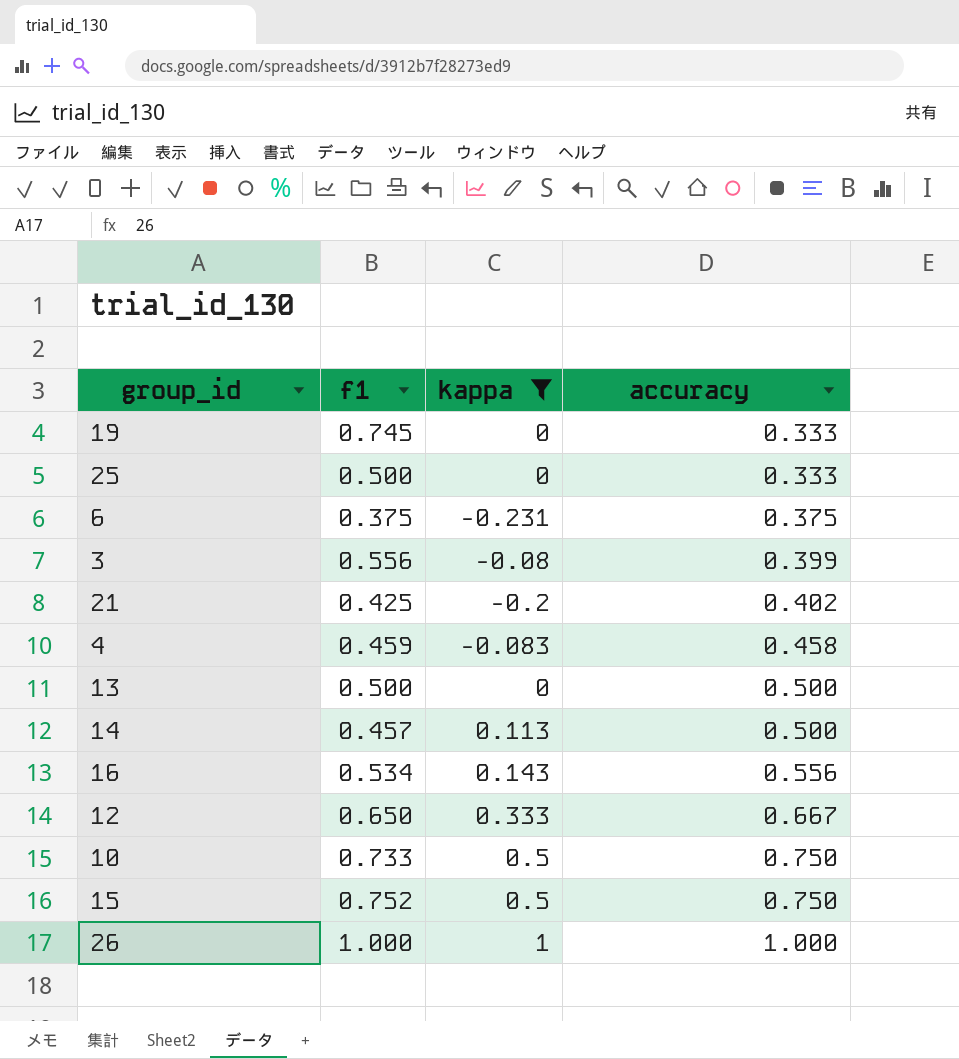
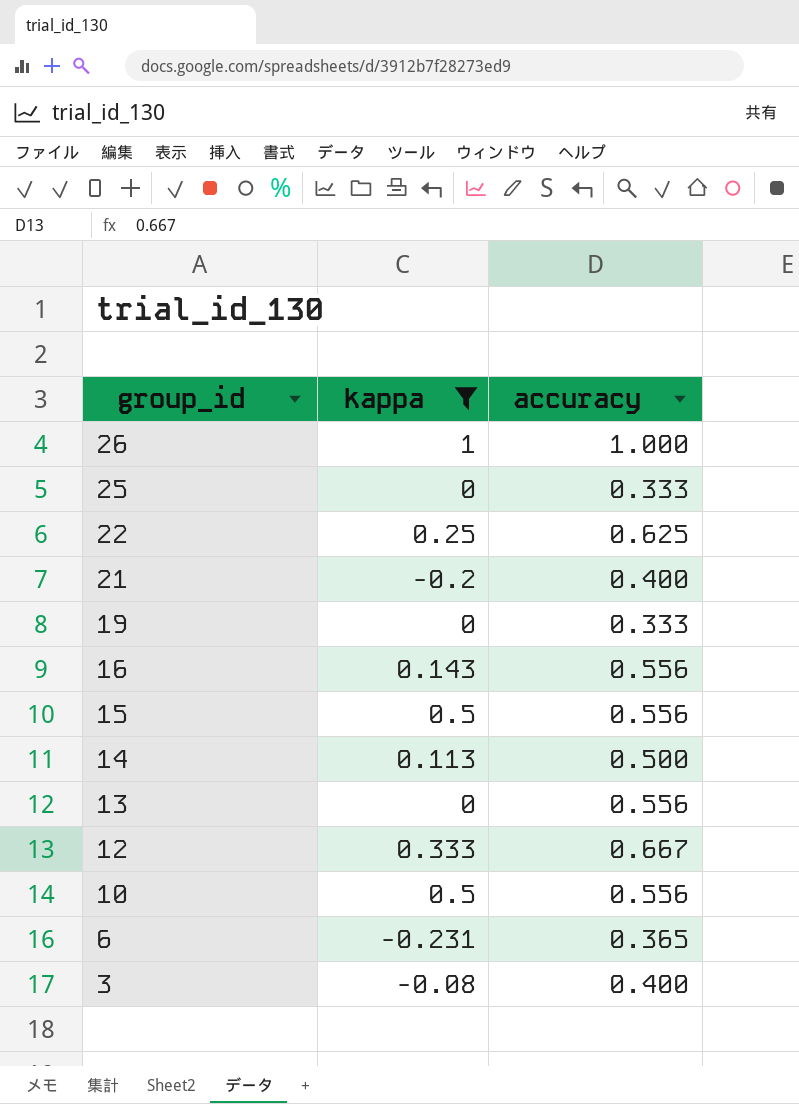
row order: accuracy ascending -> group_id descending
column f1 | position: 2 -> none
row 4: 0.459 | -0.083 | 0.458 -> none
row 22: none -> 0.25 | 0.625
21 | accuracy: 0.402 -> 0.400
15 | accuracy: 0.750 -> 0.556
13 | accuracy: 0.500 -> 0.556
10 | accuracy: 0.750 -> 0.556
6 | accuracy: 0.375 -> 0.365
3 | accuracy: 0.399 -> 0.400

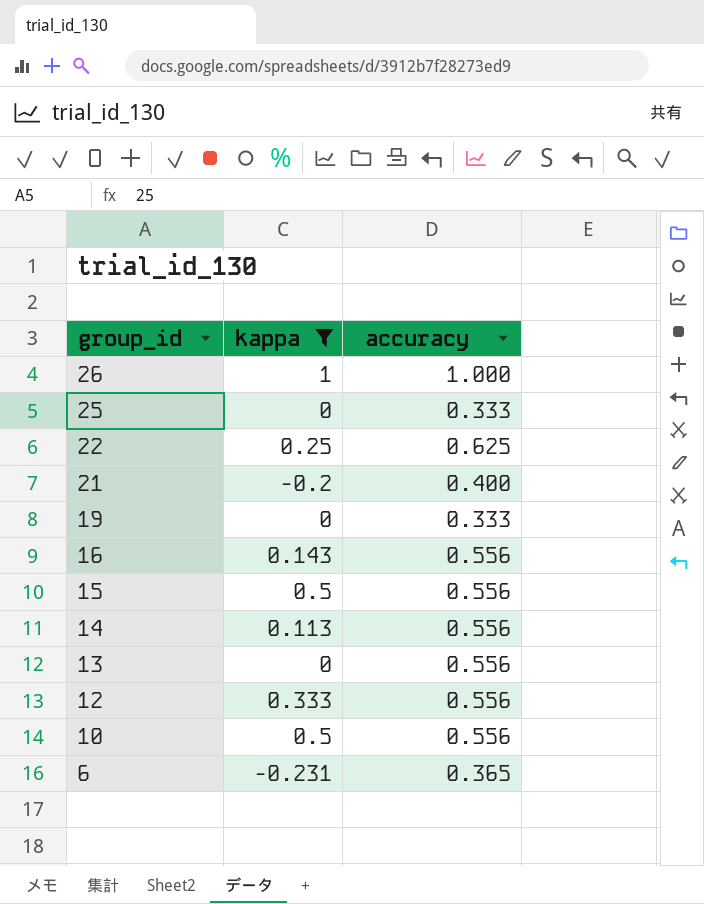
row 3: -0.08 | 0.400 -> none
14 | accuracy: 0.500 -> 0.556
12 | accuracy: 0.667 -> 0.556

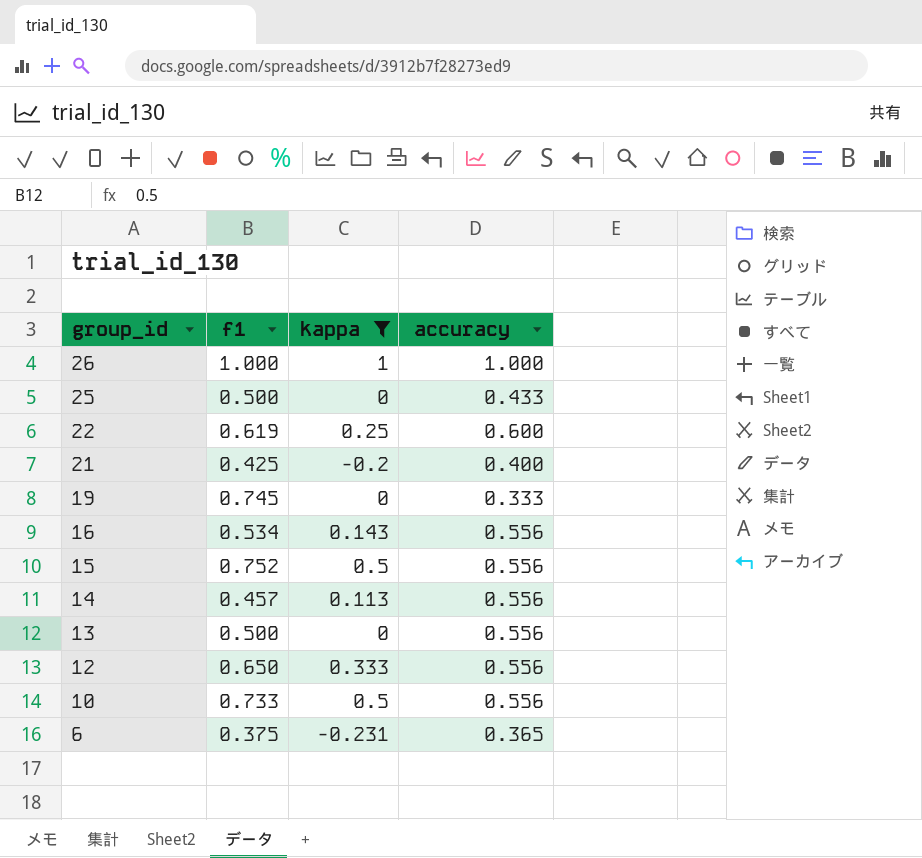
column f1 | position: none -> 2
25 | accuracy: 0.333 -> 0.433
22 | accuracy: 0.625 -> 0.600

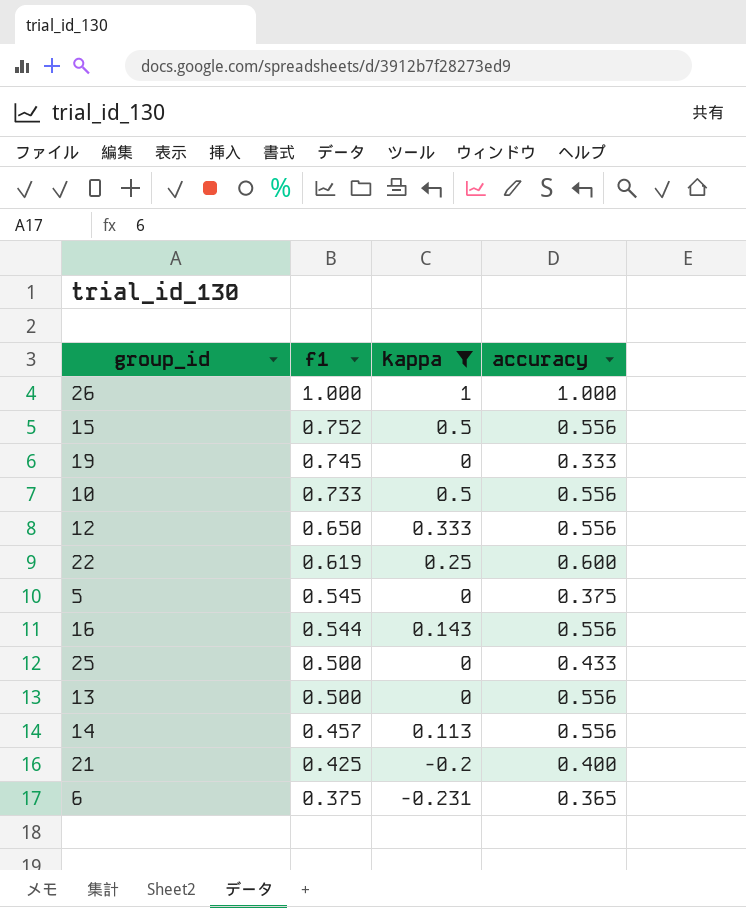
row order: group_id descending -> f1 descending
row 5: none -> 0.545 | 0 | 0.375
16 | f1: 0.534 -> 0.544

